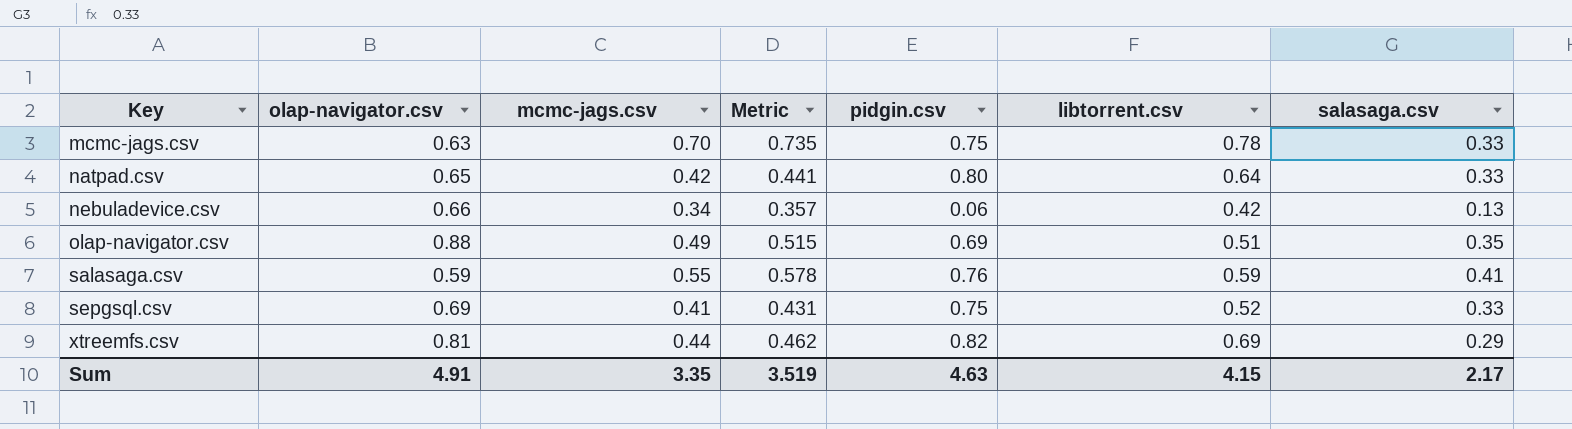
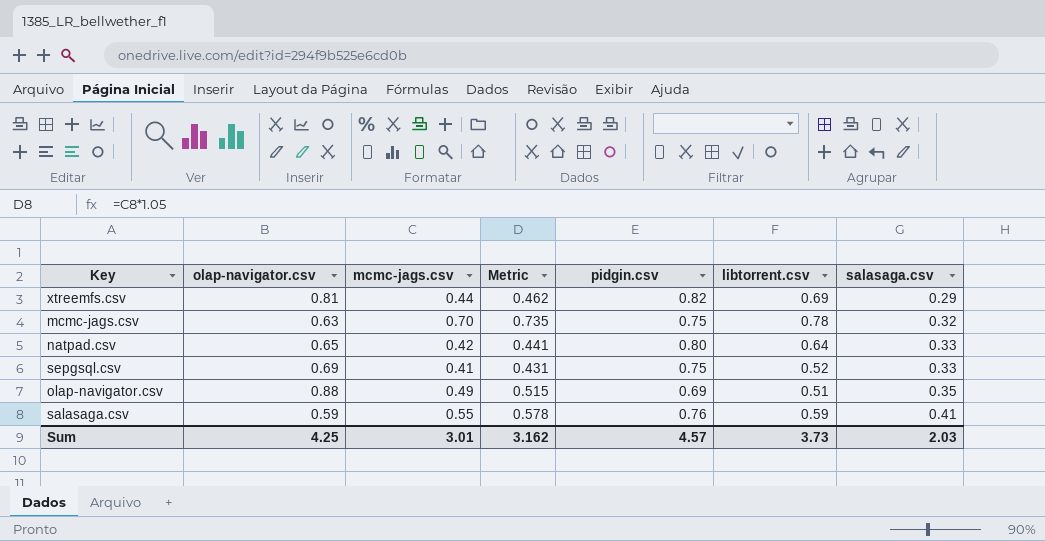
row order: Key ascending -> salasaga.csv ascending
row nebuladevice.csv: 0.66 | 0.34 | 0.357 | 0.06 | 0.42 | 0.13 -> none
mcmc-jags.csv | salasaga.csv: 0.33 -> 0.32
Sum | olap-navigator.csv: 4.91 -> 4.25
Sum | mcmc-jags.csv: 3.35 -> 3.01
Sum | Metric: 3.519 -> 3.162
Sum | pidgin.csv: 4.63 -> 4.57
Sum | libtorrent.csv: 4.15 -> 3.73
Sum | salasaga.csv: 2.17 -> 2.03

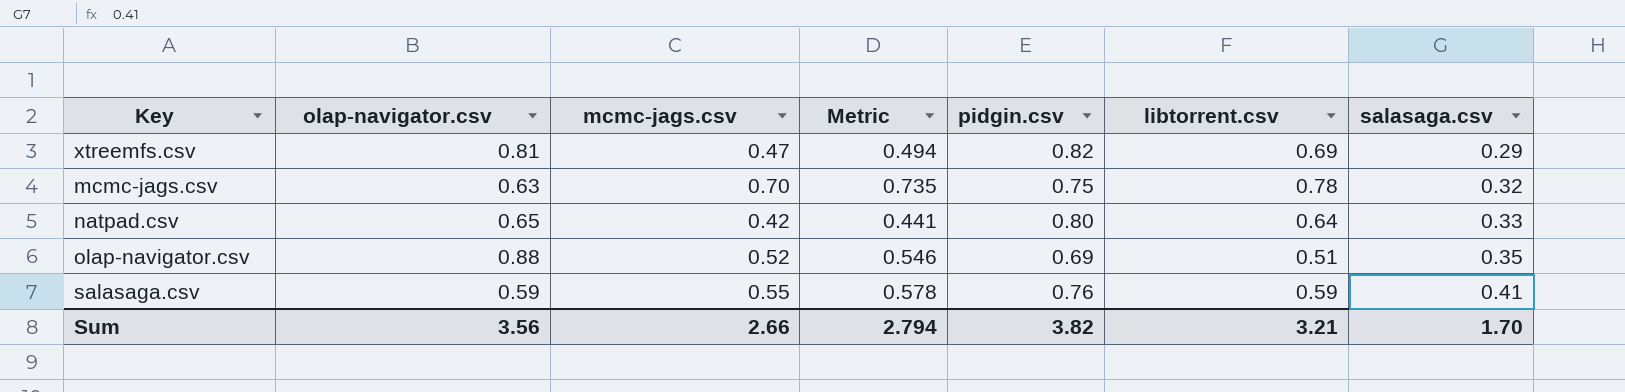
row sepgsql.csv: 0.69 | 0.41 | 0.431 | 0.75 | 0.52 | 0.33 -> none
xtreemfs.csv | mcmc-jags.csv: 0.44 -> 0.47
xtreemfs.csv | Metric: 0.462 -> 0.494
olap-navigator.csv | mcmc-jags.csv: 0.49 -> 0.52
olap-navigator.csv | Metric: 0.515 -> 0.546
Sum | olap-navigator.csv: 4.25 -> 3.56
Sum | mcmc-jags.csv: 3.01 -> 2.66
Sum | Metric: 3.162 -> 2.794
Sum | pidgin.csv: 4.57 -> 3.82
Sum | libtorrent.csv: 3.73 -> 3.21
Sum | salasaga.csv: 2.03 -> 1.70

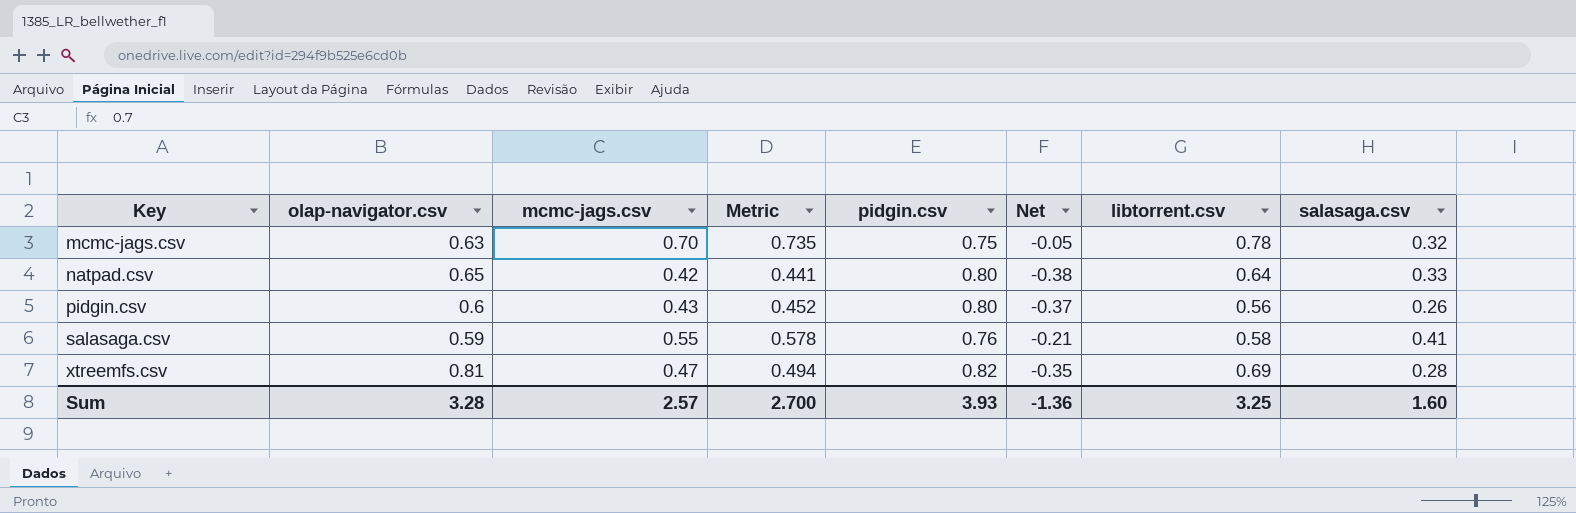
row order: salasaga.csv ascending -> Key ascending
column Net | formula: none -> [mcmc-jags.csv] - [pidgin.csv]
row olap-navigator.csv: 0.88 | 0.52 | 0.546 | 0.69 | 0.51 | 0.35 -> none
row pidgin.csv: none -> 0.6 | 0.43 | 0.452 | 0.80 | -0.37 | 0.56 | 0.26
salasaga.csv | libtorrent.csv: 0.59 -> 0.58
xtreemfs.csv | salasaga.csv: 0.29 -> 0.28
Sum | olap-navigator.csv: 3.56 -> 3.28
Sum | mcmc-jags.csv: 2.66 -> 2.57
Sum | Metric: 2.794 -> 2.700
Sum | pidgin.csv: 3.82 -> 3.93
Sum | libtorrent.csv: 3.21 -> 3.25
Sum | salasaga.csv: 1.70 -> 1.60

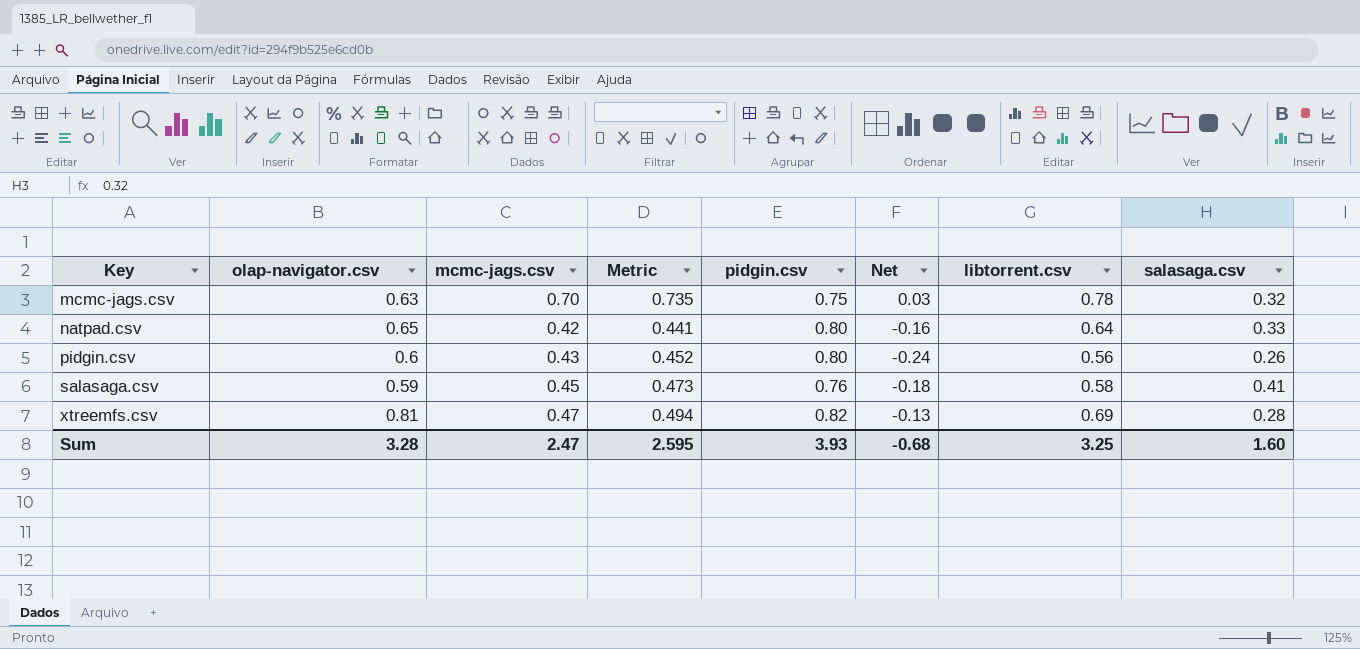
column Net | formula: [mcmc-jags.csv] - [pidgin.csv] -> [libtorrent.csv] - [pidgin.csv]
salasaga.csv | mcmc-jags.csv: 0.55 -> 0.45
salasaga.csv | Metric: 0.578 -> 0.473
Sum | mcmc-jags.csv: 2.57 -> 2.47
Sum | Metric: 2.700 -> 2.595
Sum | Net: -1.36 -> -0.68

